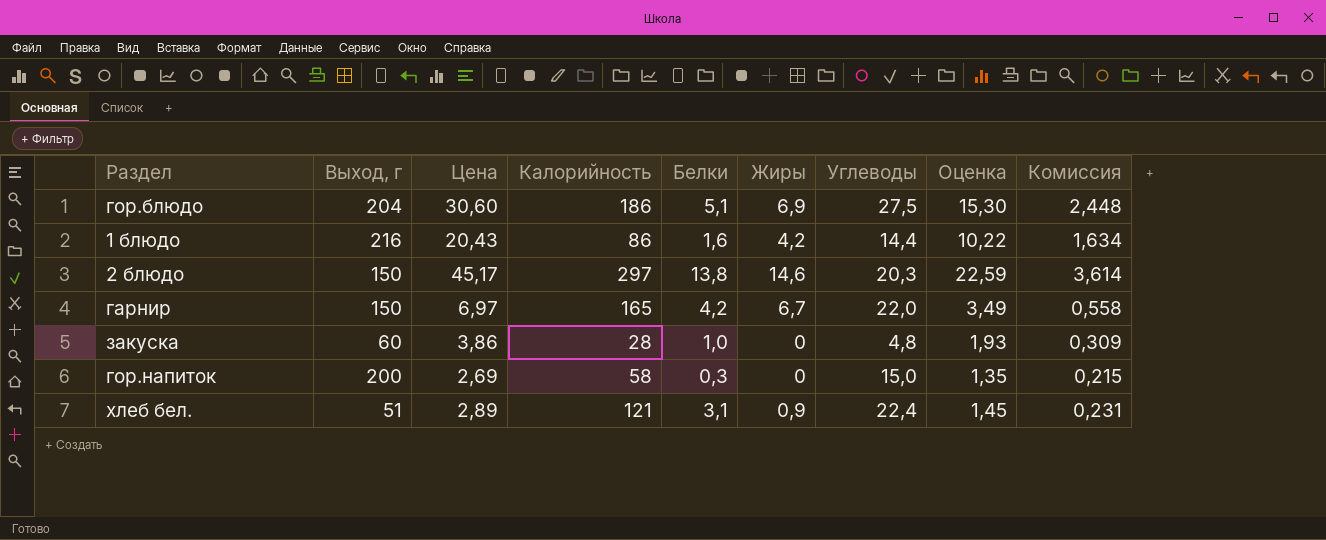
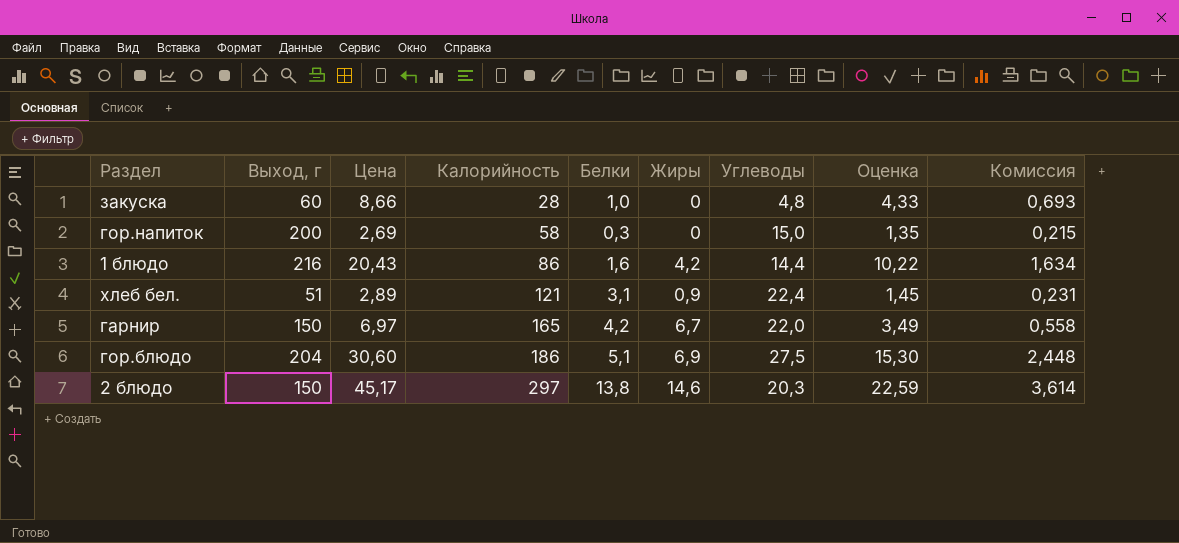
row order: none -> Калорийность ascending
закуска | Цена: 3,86 -> 8,66
закуска | Оценка: 1,93 -> 4,33
закуска | Комиссия: 0,309 -> 0,693

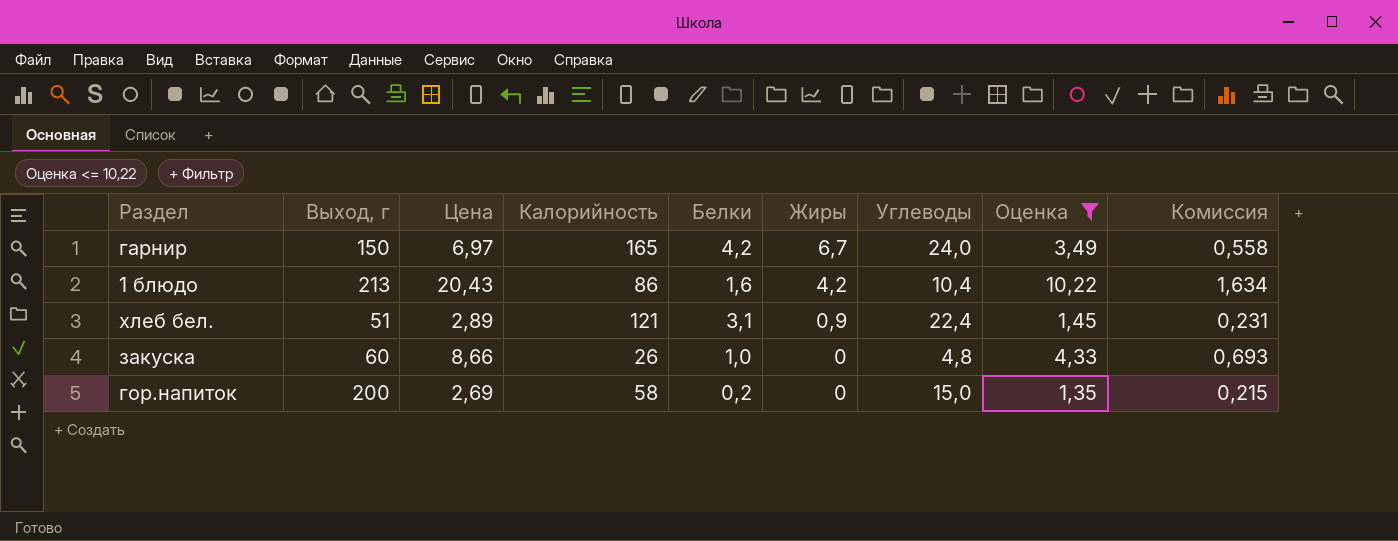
filter: none -> Оценка <= 10,22
row order: Калорийность ascending -> Жиры descending
гарнир | Углеводы: 22,0 -> 24,0
1 блюдо | Выход, г: 216 -> 213
1 блюдо | Углеводы: 14,4 -> 10,4
закуска | Калорийность: 28 -> 26
гор.напиток | Белки: 0,3 -> 0,2

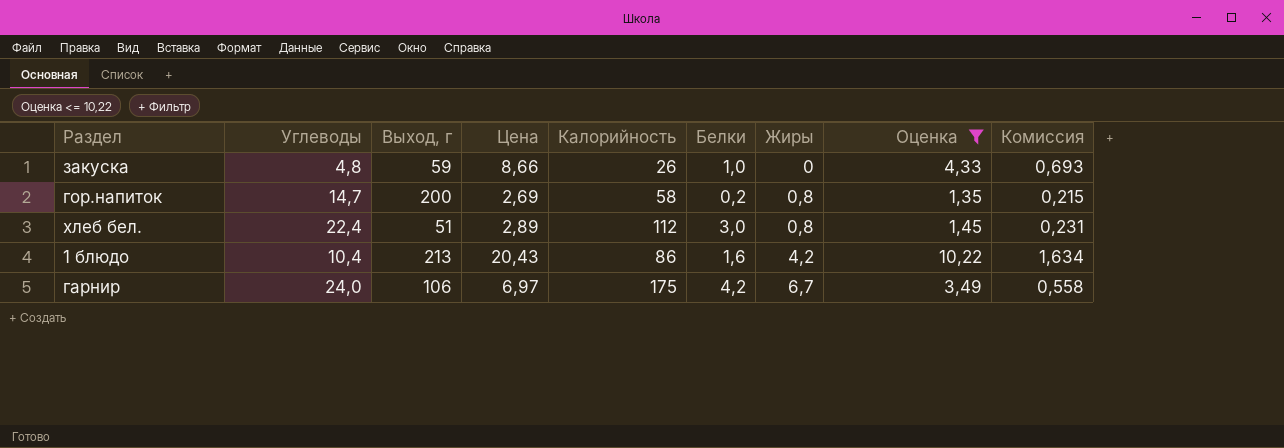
row order: Жиры descending -> Жиры ascending
column Углеводы | position: 7 -> 2
закуска | Выход, г: 60 -> 59
гор.напиток | Углеводы: 15,0 -> 14,7
гор.напиток | Жиры: 0 -> 0,8
хлеб бел. | Калорийность: 121 -> 112
хлеб бел. | Белки: 3,1 -> 3,0
хлеб бел. | Жиры: 0,9 -> 0,8
гарнир | Выход, г: 150 -> 106
гарнир | Калорийность: 165 -> 175

